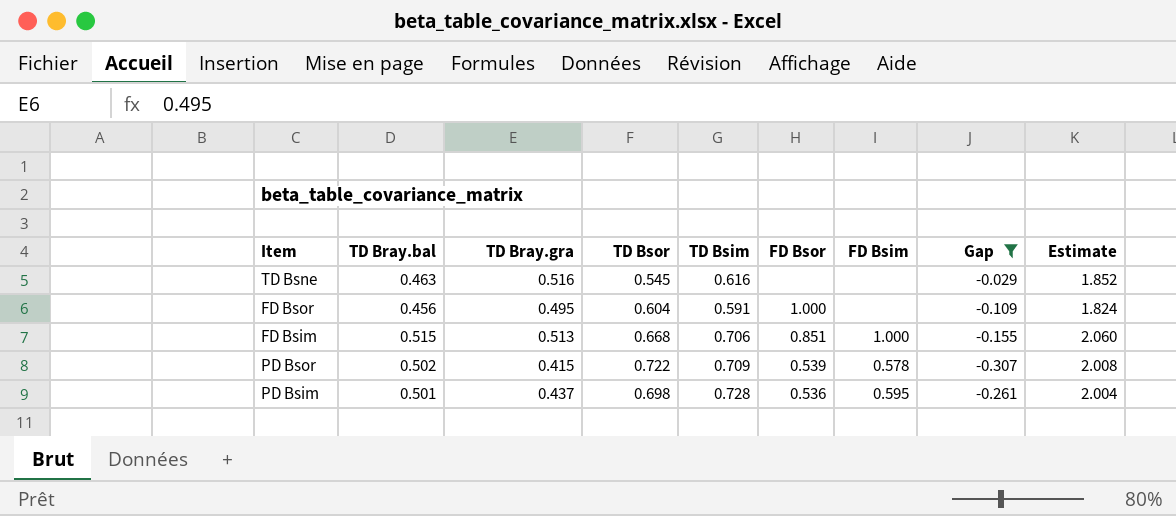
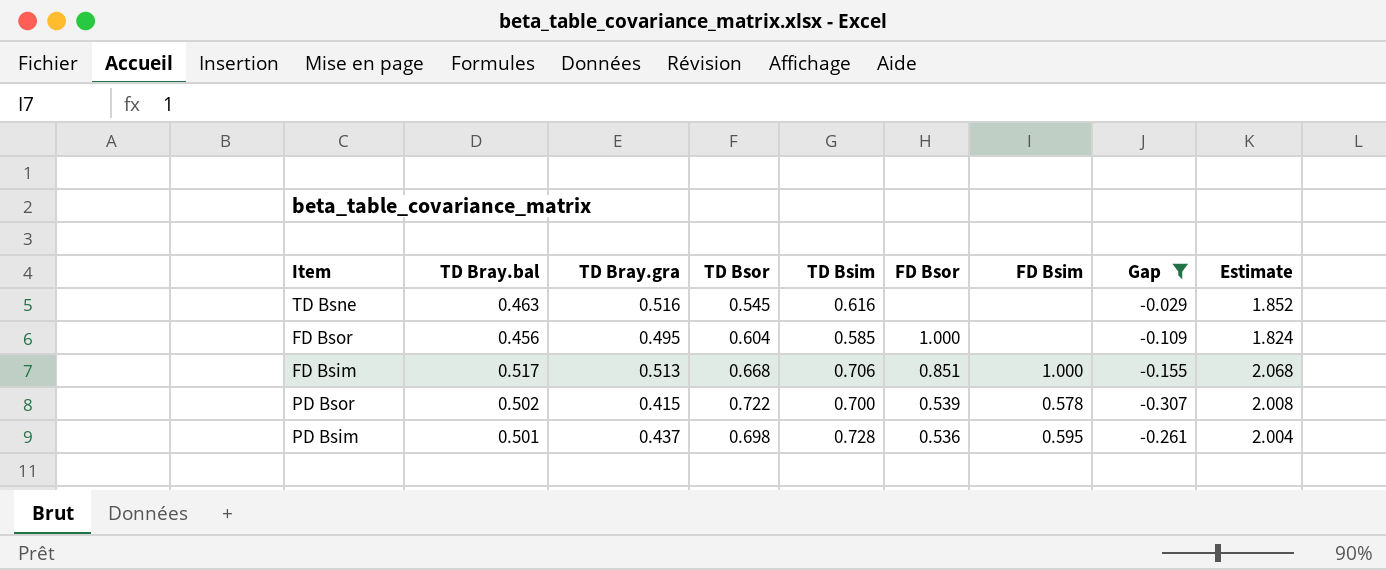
FD Bsor | TD Bsim: 0.591 -> 0.585
FD Bsim | TD Bray.bal: 0.515 -> 0.517
FD Bsim | Estimate: 2.060 -> 2.068
PD Bsor | TD Bsim: 0.709 -> 0.700

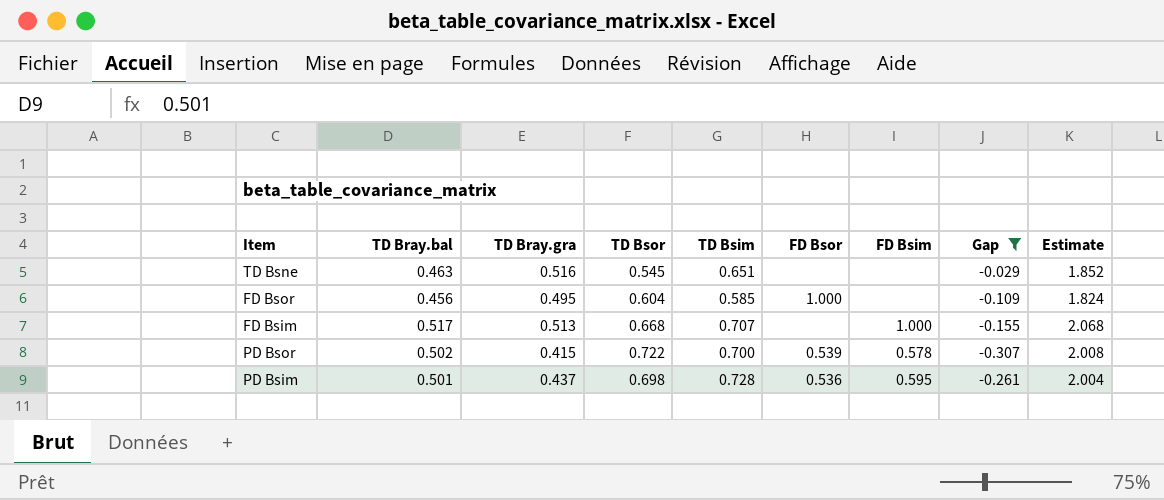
TD Bsne | TD Bsim: 0.616 -> 0.651
FD Bsim | TD Bsim: 0.706 -> 0.707
FD Bsim | FD Bsor: 0.851 -> none

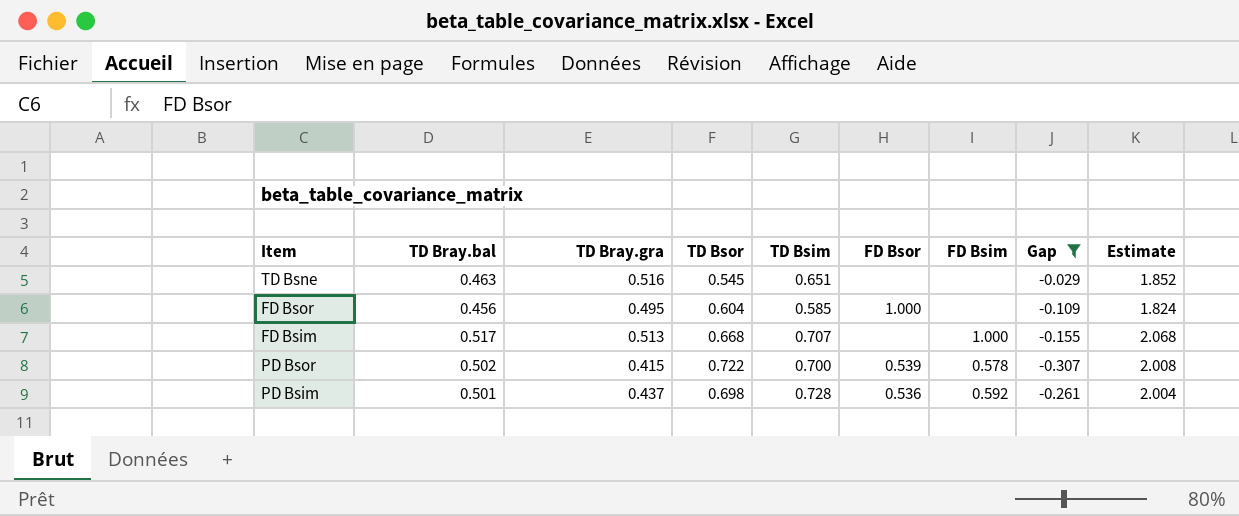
PD Bsim | FD Bsim: 0.595 -> 0.592

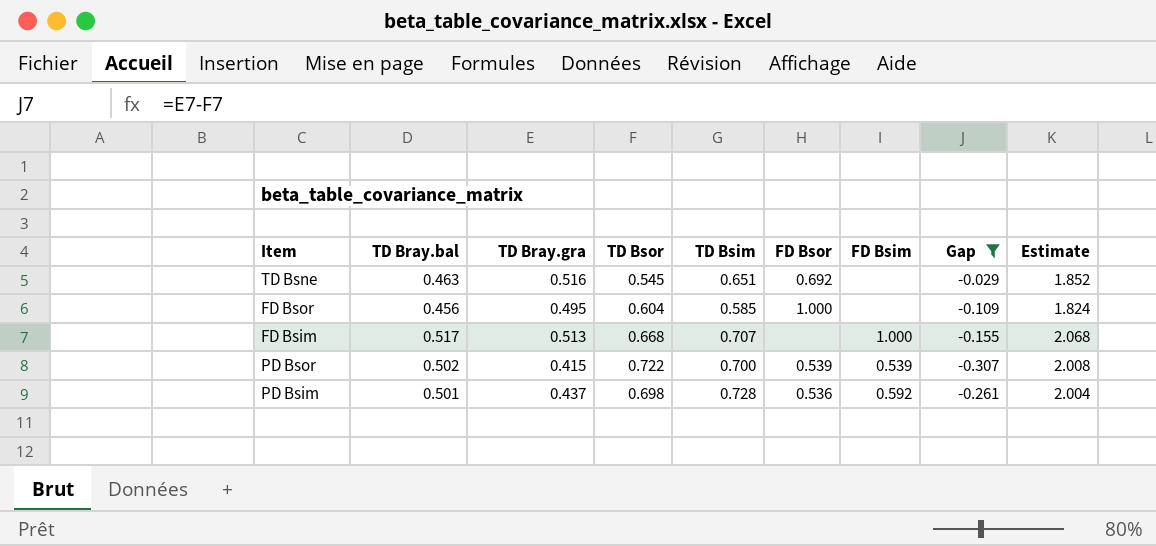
TD Bsne | FD Bsor: none -> 0.692
PD Bsor | FD Bsim: 0.578 -> 0.539

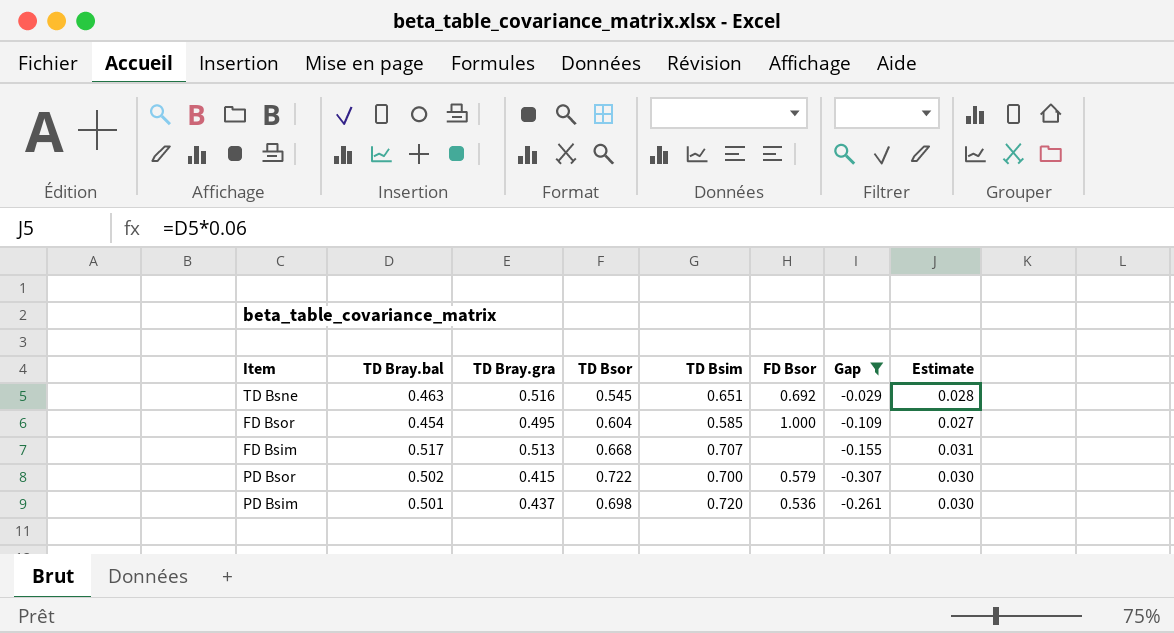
column FD Bsim | position: 7 -> none
column Estimate | formula: [TD Bray.bal] * 4 -> [TD Bray.bal] * 0.06
FD Bsor | TD Bray.bal: 0.456 -> 0.454
PD Bsor | FD Bsor: 0.539 -> 0.579
PD Bsim | TD Bsim: 0.728 -> 0.720

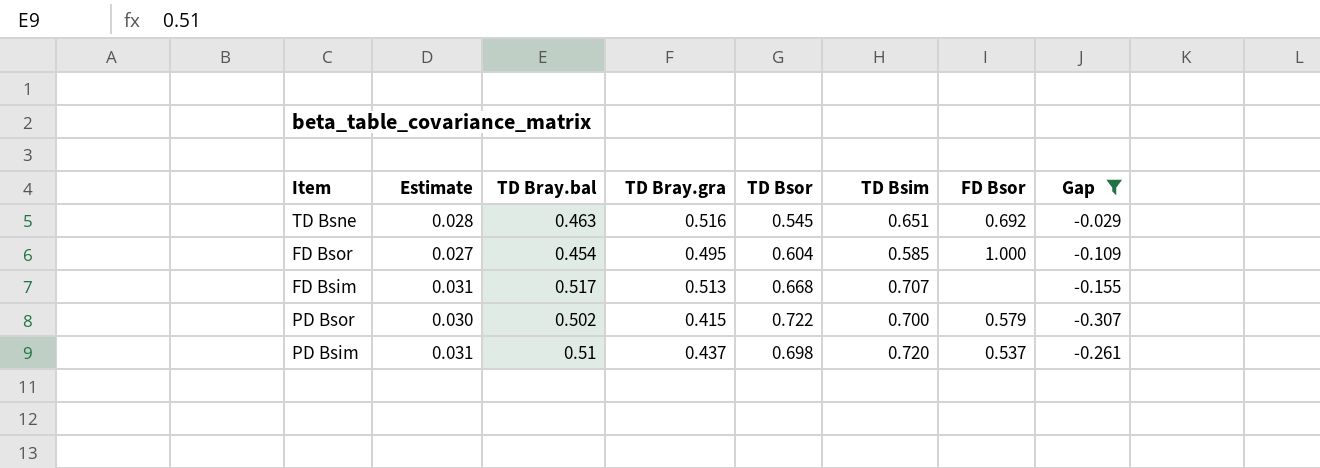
column Estimate | position: 8 -> 2
PD Bsim | Estimate: 0.030 -> 0.031
PD Bsim | TD Bray.bal: 0.501 -> 0.51
PD Bsim | FD Bsor: 0.536 -> 0.537

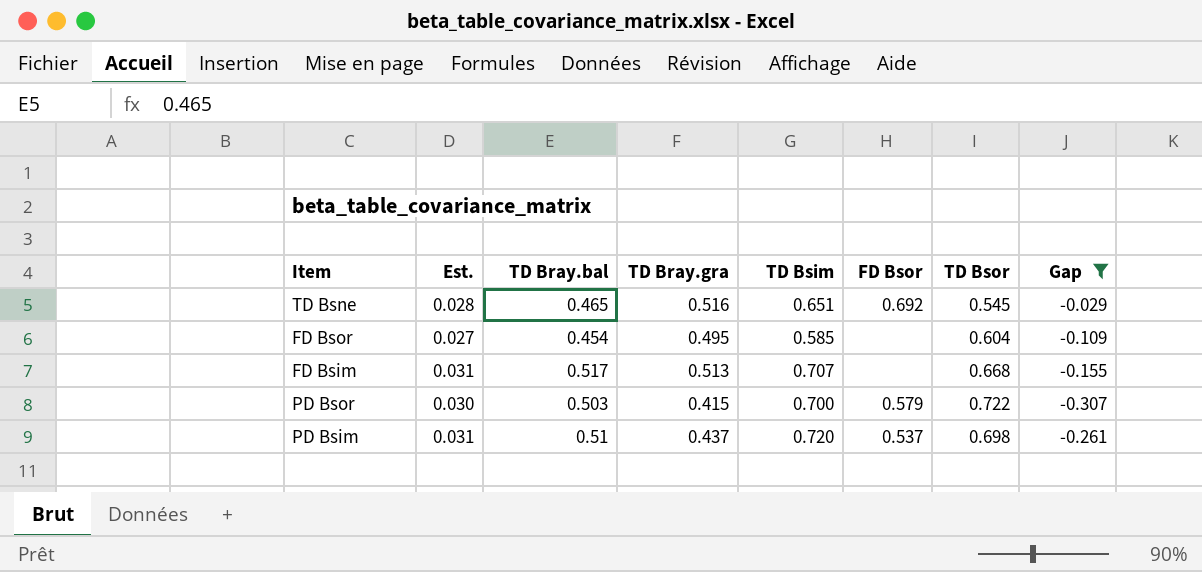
column name: Estimate -> Est.
column TD Bsor | position: 5 -> 7
TD Bsne | TD Bray.bal: 0.463 -> 0.465
FD Bsor | FD Bsor: 1.000 -> none
PD Bsor | TD Bray.bal: 0.502 -> 0.503

